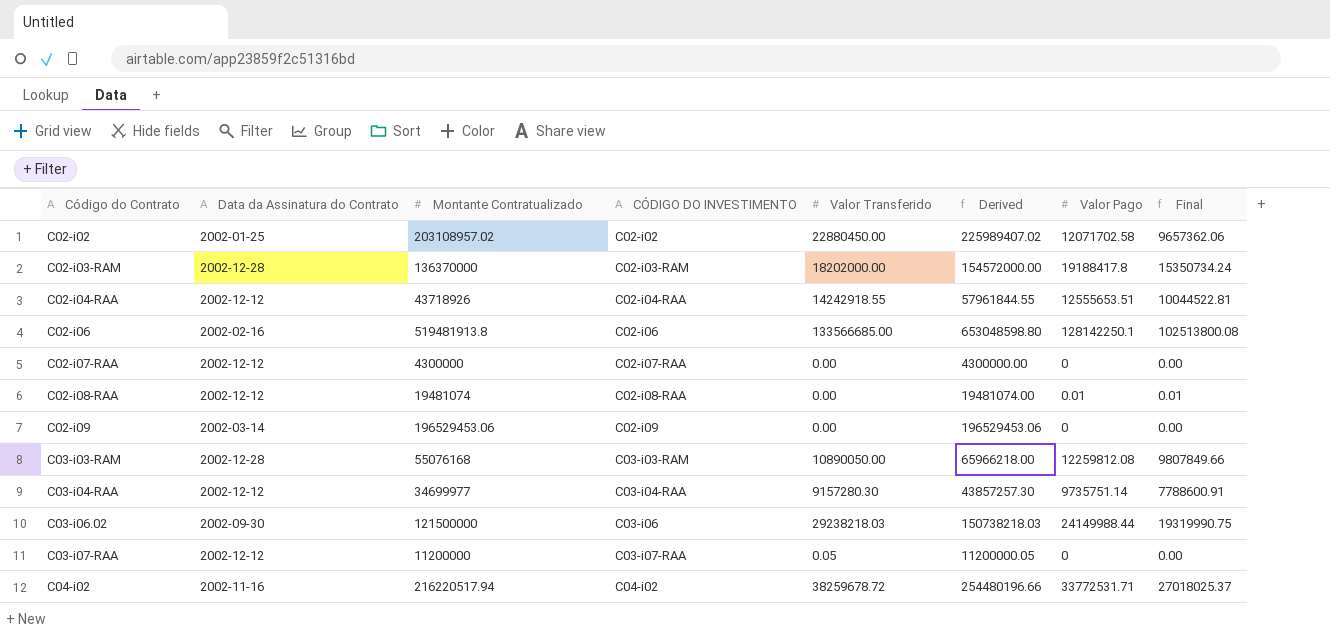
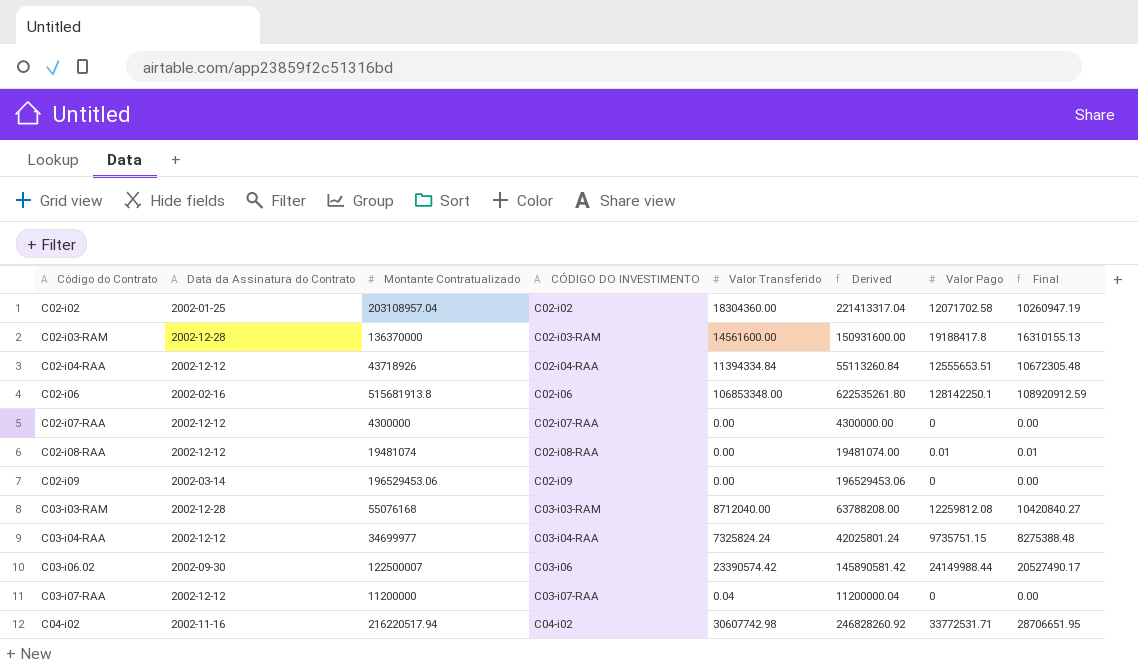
column Final | formula: [Valor Pago] * 0.8 -> [Valor Pago] * 0.85
C02-i02 | Montante Contratualizado: 203108957.02 -> 203108957.04
C02-i02 | Valor Transferido: 22880450.00 -> 18304360.00
C02-i02 | Derived: 225989407.02 -> 221413317.04
C02-i03-RAM | Valor Transferido: 18202000.00 -> 14561600.00
C02-i03-RAM | Derived: 154572000.00 -> 150931600.00
C02-i04-RAA | Valor Transferido: 14242918.55 -> 11394334.84
C02-i04-RAA | Derived: 57961844.55 -> 55113260.84
C02-i06 | Montante Contratualizado: 519481913.8 -> 515681913.8
C02-i06 | Valor Transferido: 133566685.00 -> 106853348.00
C02-i06 | Derived: 653048598.80 -> 622535261.80
C03-i03-RAM | Valor Transferido: 10890050.00 -> 8712040.00
C03-i03-RAM | Derived: 65966218.00 -> 63788208.00
C03-i04-RAA | Valor Transferido: 9157280.30 -> 7325824.24
C03-i04-RAA | Derived: 43857257.30 -> 42025801.24
C03-i04-RAA | Valor Pago: 9735751.14 -> 9735751.15
C03-i06.02 | Montante Contratualizado: 121500000 -> 122500007
C03-i06.02 | Valor Transferido: 29238218.03 -> 23390574.42
C03-i06.02 | Derived: 150738218.03 -> 145890581.42
C03-i07-RAA | Valor Transferido: 0.05 -> 0.04
C03-i07-RAA | Derived: 11200000.05 -> 11200000.04
C04-i02 | Valor Transferido: 38259678.72 -> 30607742.98
C04-i02 | Derived: 254480196.66 -> 246828260.92

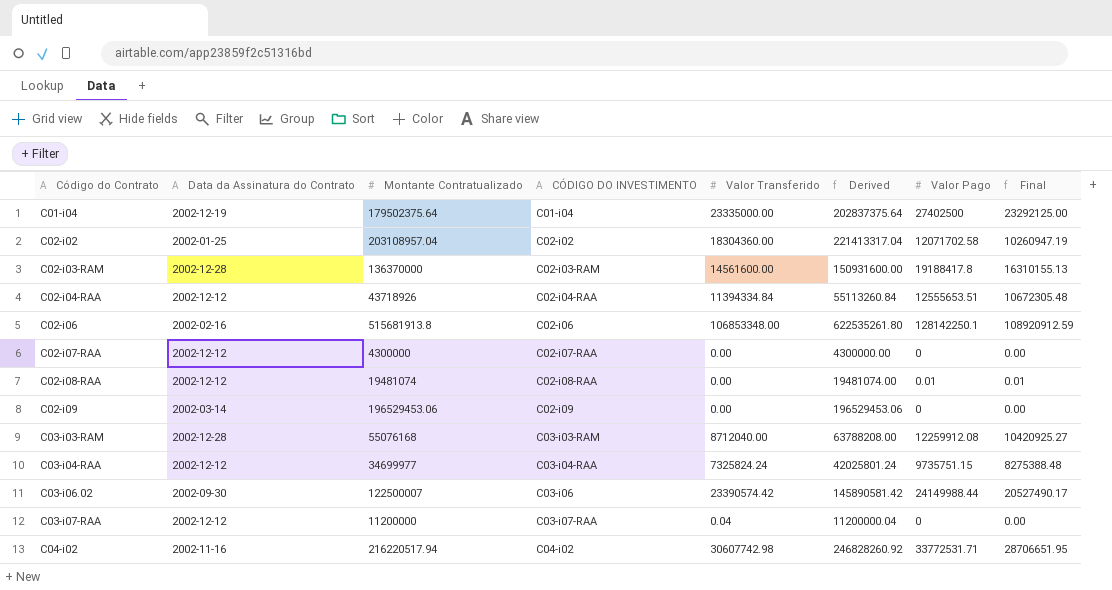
row C01-i04: none -> 2002-12-19 | 179502375.64 | C01-i04 | 23335000.00 | 202837375.64 | 27402500 | 23292125.00
C03-i03-RAM | Valor Pago: 12259812.08 -> 12259912.08
C03-i03-RAM | Final: 10420840.27 -> 10420925.27

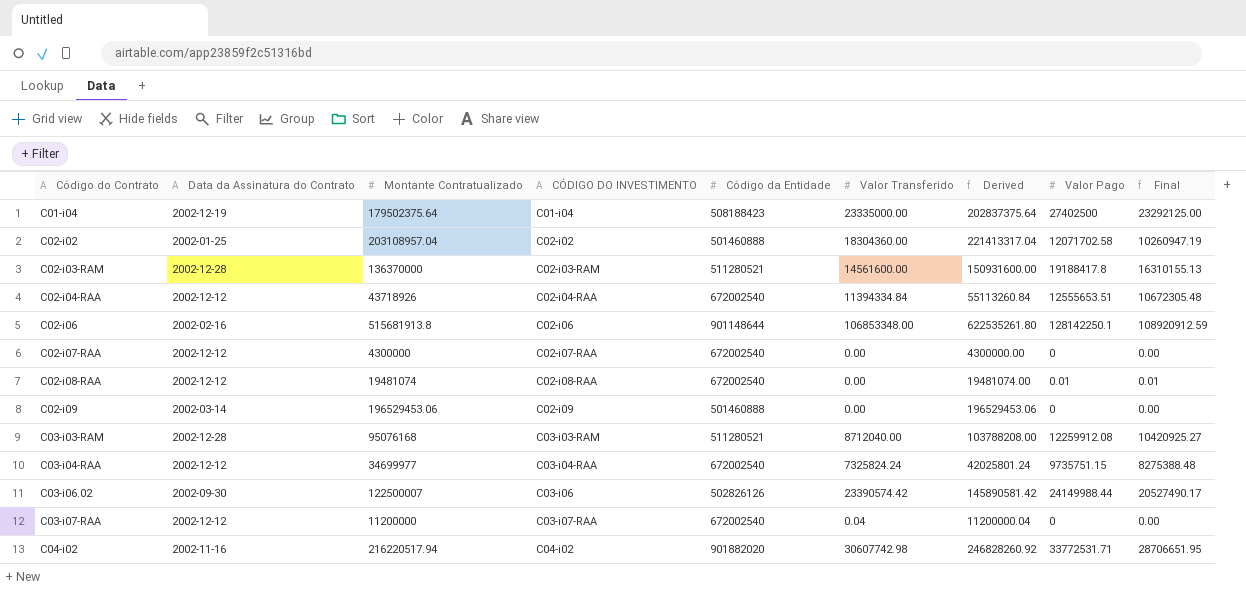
column Código da Entidade | position: none -> 5
C03-i03-RAM | Montante Contratualizado: 55076168 -> 95076168
C03-i03-RAM | Derived: 63788208.00 -> 103788208.00

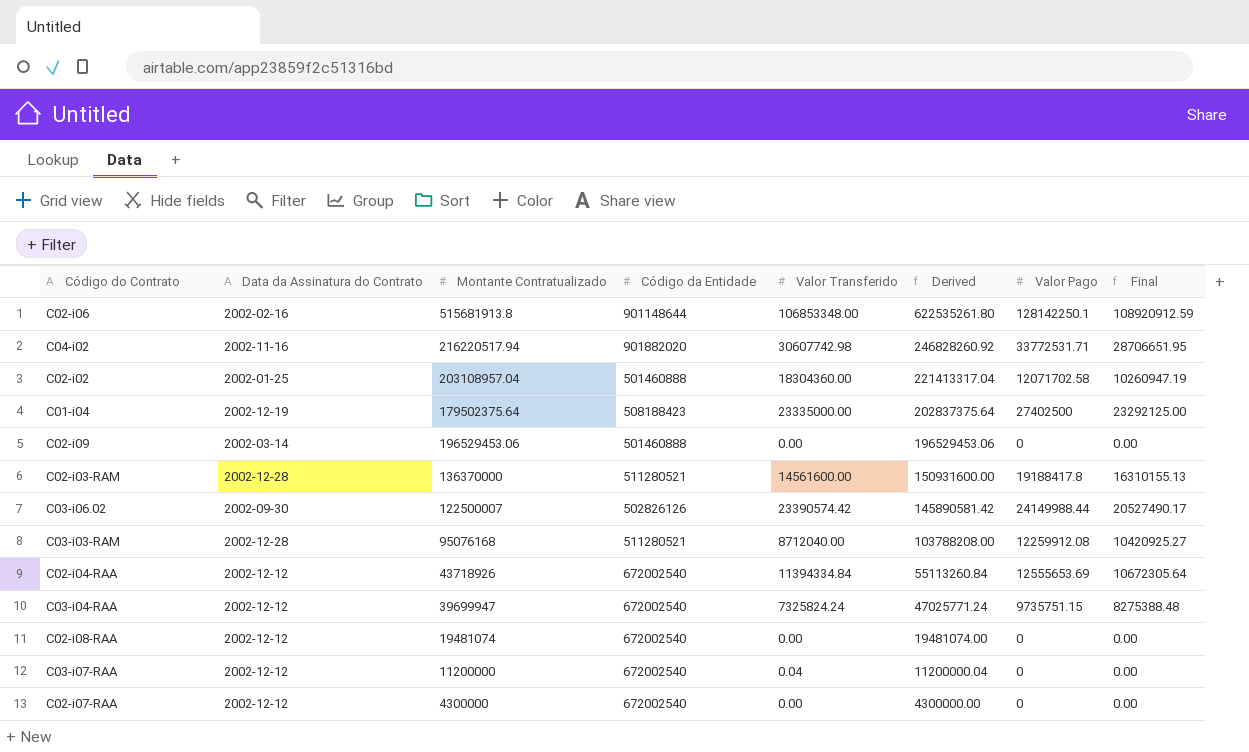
row order: Código do Contrato ascending -> Derived descending
column CÓDIGO DO INVESTIMENTO | position: 4 -> none
C02-i04-RAA | Valor Pago: 12555653.51 -> 12555653.69
C02-i04-RAA | Final: 10672305.48 -> 10672305.64
C03-i04-RAA | Montante Contratualizado: 34699977 -> 39699947
C03-i04-RAA | Derived: 42025801.24 -> 47025771.24
C02-i08-RAA | Valor Pago: 0.01 -> 0
C02-i08-RAA | Final: 0.01 -> 0.00

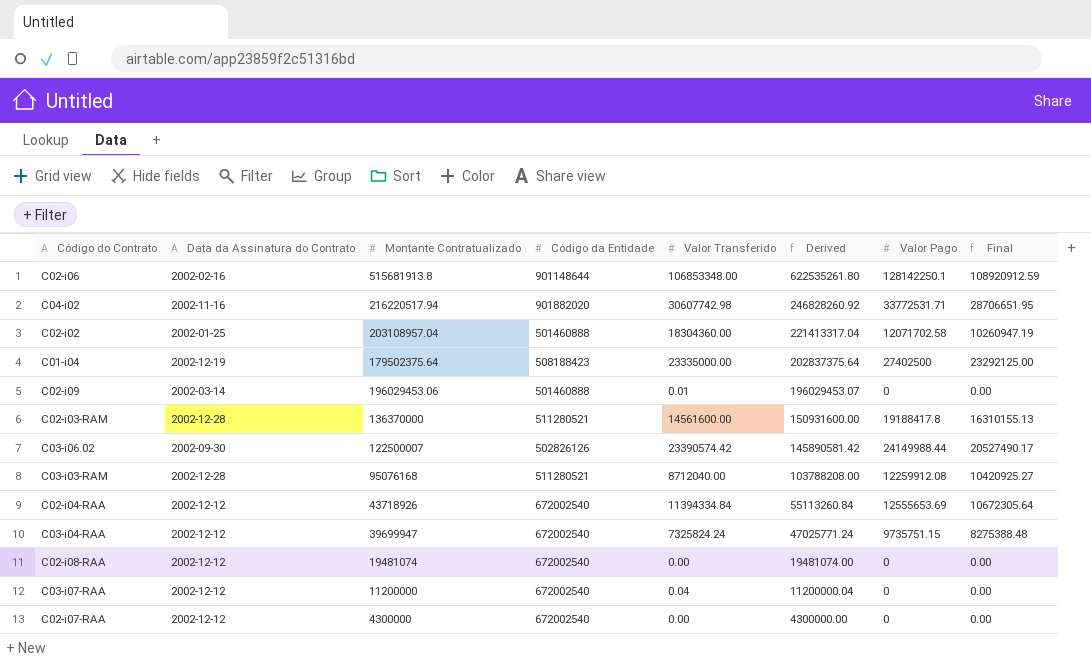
C02-i09 | Montante Contratualizado: 196529453.06 -> 196029453.06
C02-i09 | Valor Transferido: 0.00 -> 0.01
C02-i09 | Derived: 196529453.06 -> 196029453.07

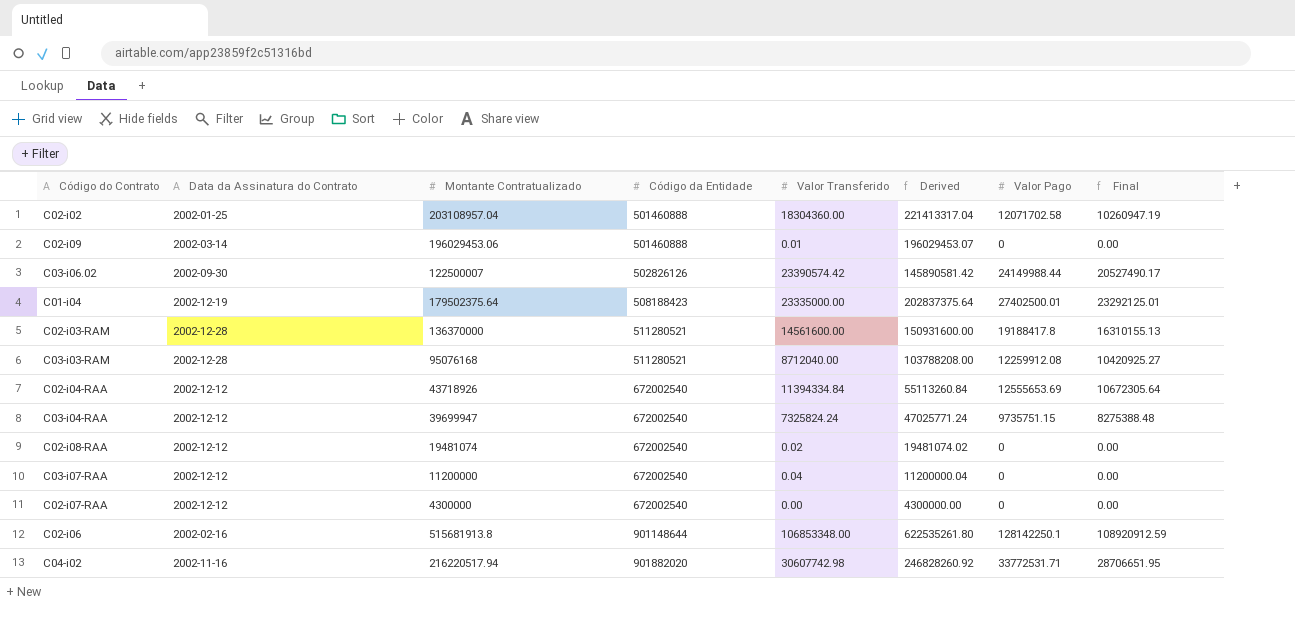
row order: Derived descending -> Código da Entidade ascending
C01-i04 | Valor Pago: 27402500 -> 27402500.01
C01-i04 | Final: 23292125.00 -> 23292125.01
C02-i08-RAA | Valor Transferido: 0.00 -> 0.02
C02-i08-RAA | Derived: 19481074.00 -> 19481074.02

